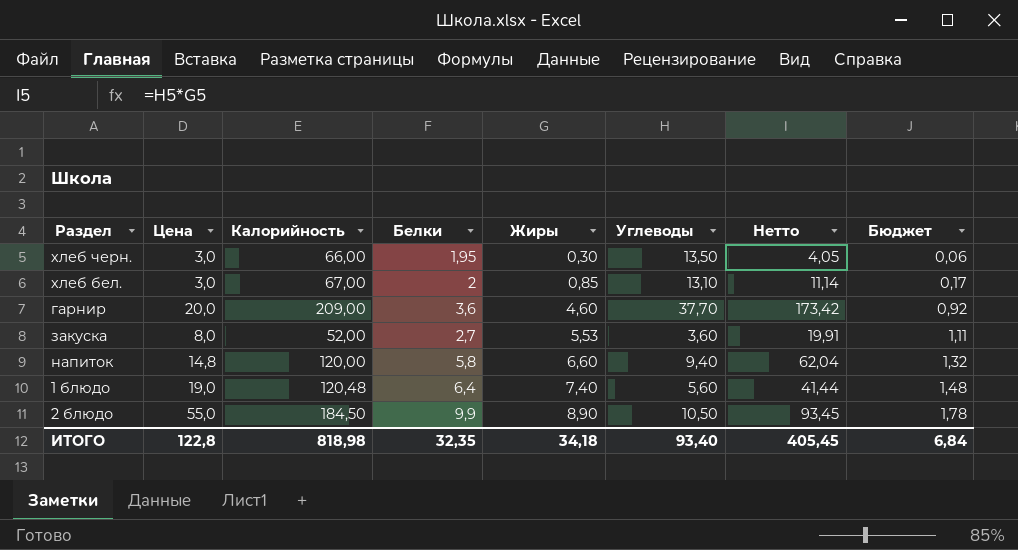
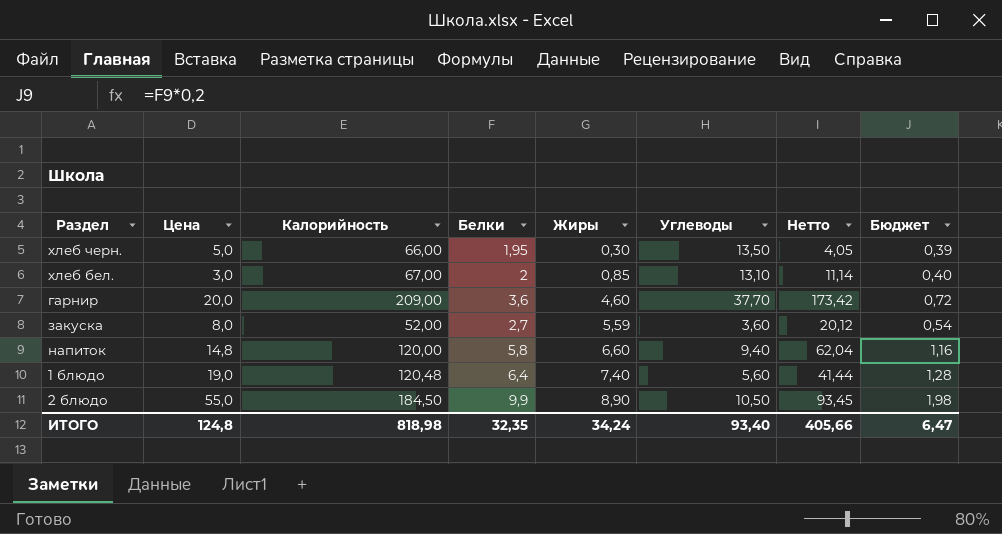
column Бюджет | formula: [Жиры] * 0,2 -> [Белки] * 0,2
хлеб черн. | Цена: 3,0 -> 5,0
закуска | Жиры: 5,53 -> 5,59
закуска | Нетто: 19,91 -> 20,12
ИТОГО | Цена: 122,8 -> 124,8
ИТОГО | Жиры: 34,18 -> 34,24
ИТОГО | Нетто: 405,45 -> 405,66
ИТОГО | Бюджет: 6,84 -> 6,47

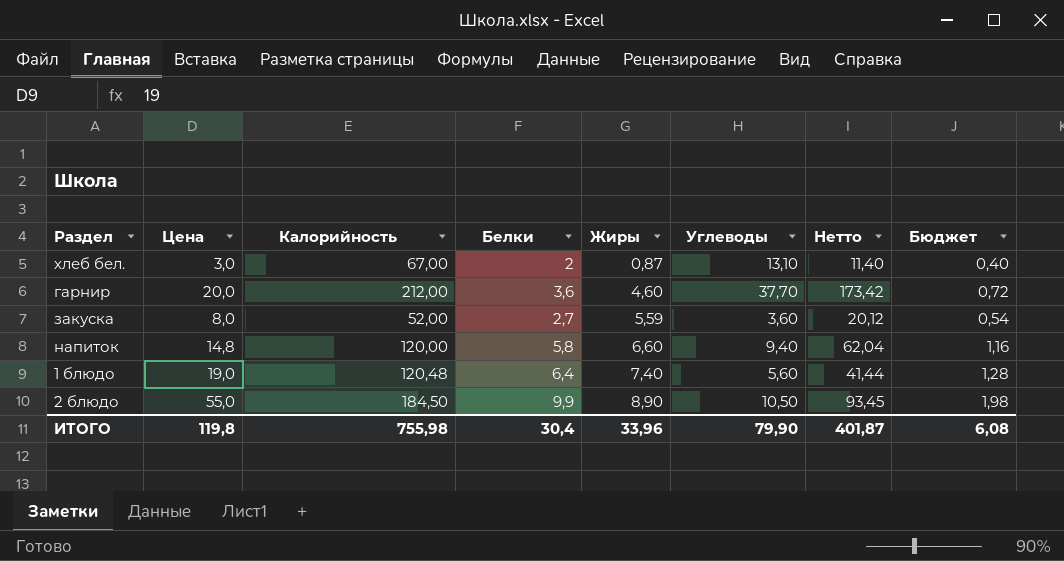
row хлеб черн.: 5,0 | 66,00 | 1,95 | 0,30 | 13,50 | 4,05 | 0,39 -> none
хлеб бел. | Жиры: 0,85 -> 0,87
хлеб бел. | Нетто: 11,14 -> 11,40
гарнир | Калорийность: 209,00 -> 212,00
ИТОГО | Цена: 124,8 -> 119,8
ИТОГО | Калорийность: 818,98 -> 755,98
ИТОГО | Белки: 32,35 -> 30,4
ИТОГО | Жиры: 34,24 -> 33,96
ИТОГО | Углеводы: 93,40 -> 79,90
ИТОГО | Нетто: 405,66 -> 401,87
ИТОГО | Бюджет: 6,47 -> 6,08

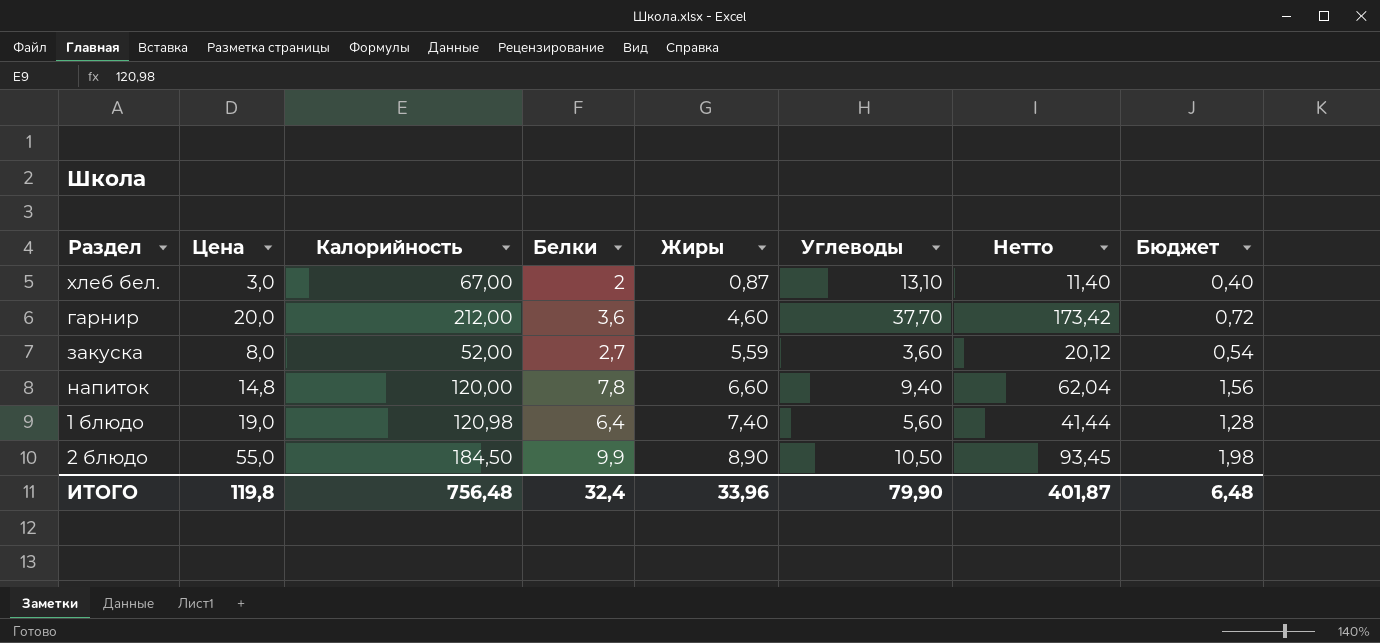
напиток | Белки: 5,8 -> 7,8
напиток | Бюджет: 1,16 -> 1,56
1 блюдо | Калорийность: 120,48 -> 120,98
ИТОГО | Калорийность: 755,98 -> 756,48
ИТОГО | Белки: 30,4 -> 32,4
ИТОГО | Бюджет: 6,08 -> 6,48

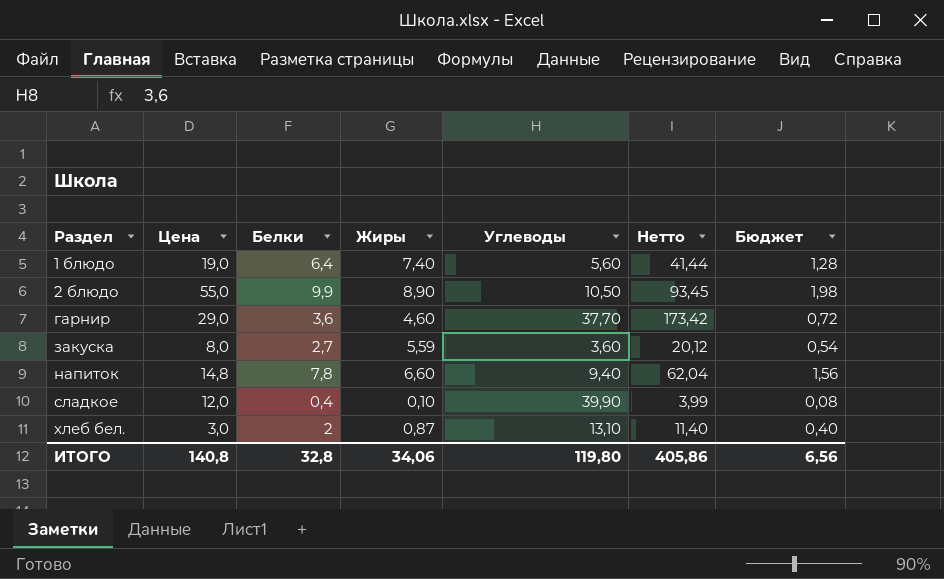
row order: Жиры ascending -> Раздел ascending
column Калорийность | position: 3 -> none
гарнир | Цена: 20,0 -> 29,0
row сладкое: none -> 12,0 | 0,4 | 0,10 | 39,90 | 3,99 | 0,08
ИТОГО | Цена: 119,8 -> 140,8
ИТОГО | Белки: 32,4 -> 32,8
ИТОГО | Жиры: 33,96 -> 34,06
ИТОГО | Углеводы: 79,90 -> 119,80
ИТОГО | Нетто: 401,87 -> 405,86
ИТОГО | Бюджет: 6,48 -> 6,56

